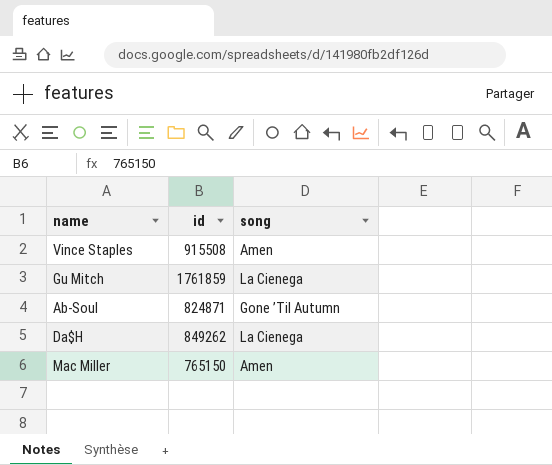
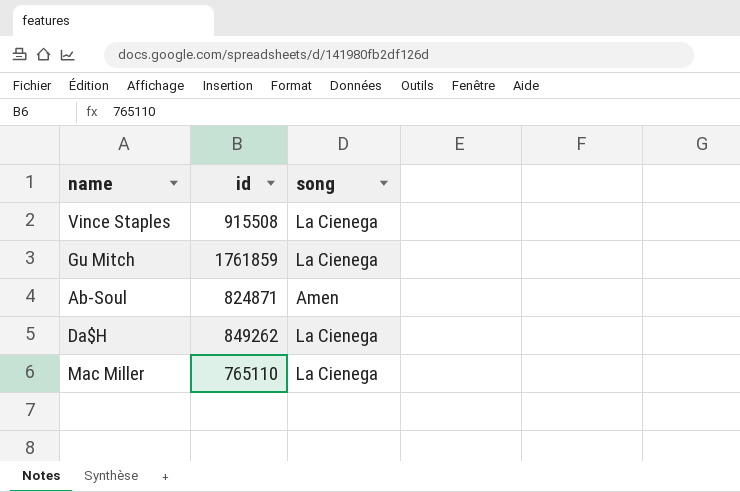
Vince Staples | song: Amen -> La Cienega
Ab‐Soul | song: Gone ’Til Autumn -> Amen
Mac Miller | id: 765150 -> 765110
Mac Miller | song: Amen -> La Cienega

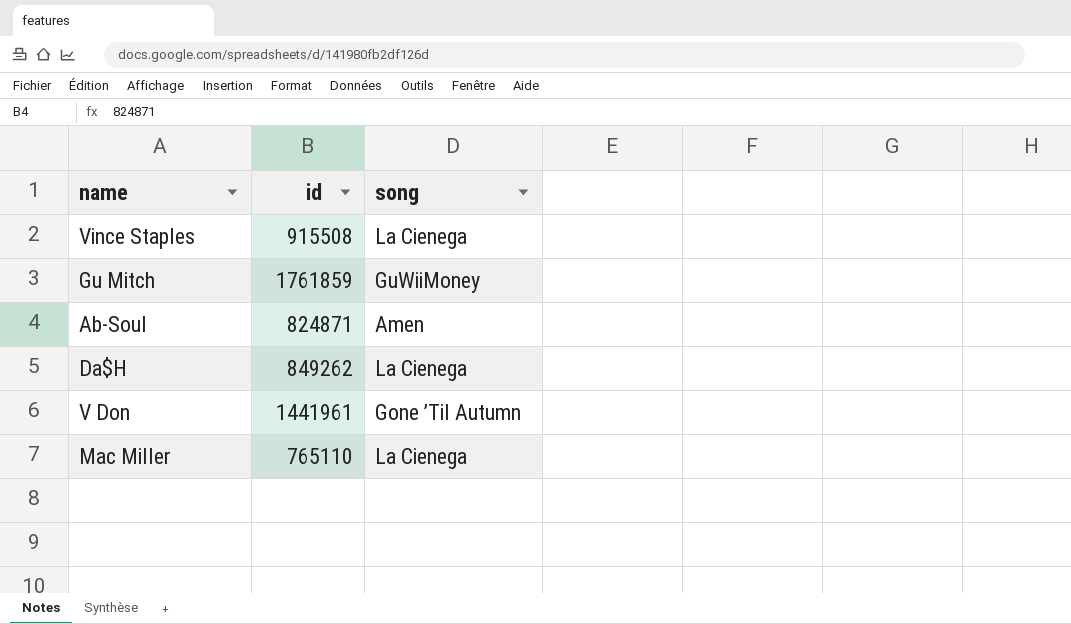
Gu Mitch | song: La Cienega -> GuWiiMoney
row V Don: none -> 1441961 | Gone ’Til Autumn

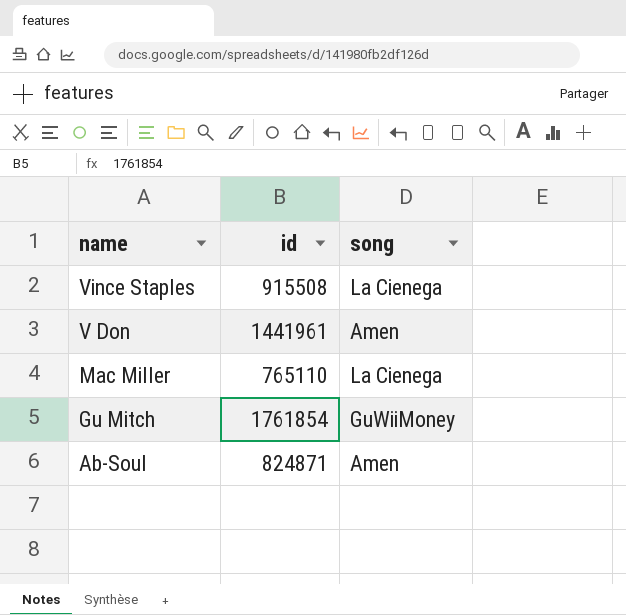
row order: none -> name descending
row Da$H: 849262 | La Cienega -> none
V Don | song: Gone ’Til Autumn -> Amen
Gu Mitch | id: 1761859 -> 1761854

